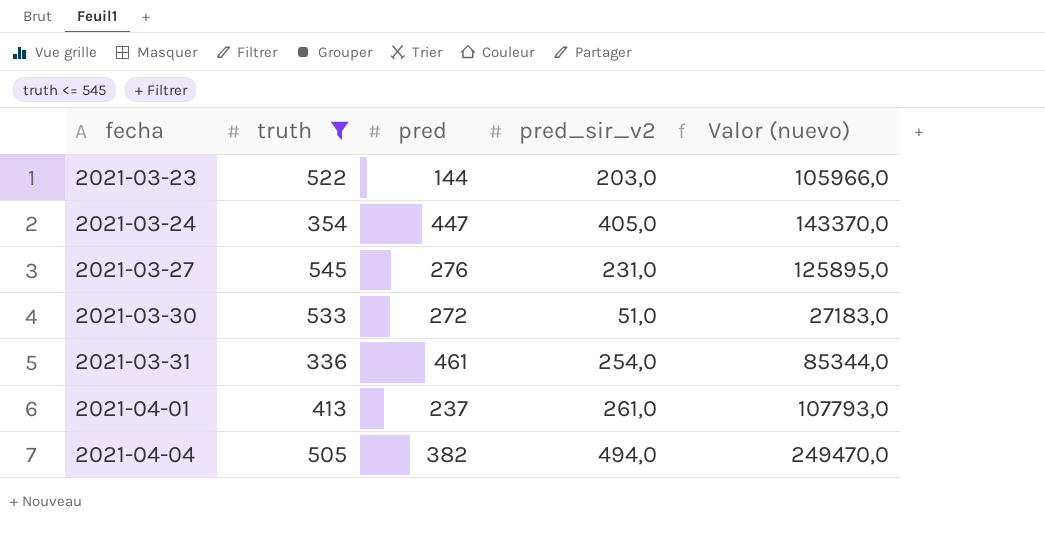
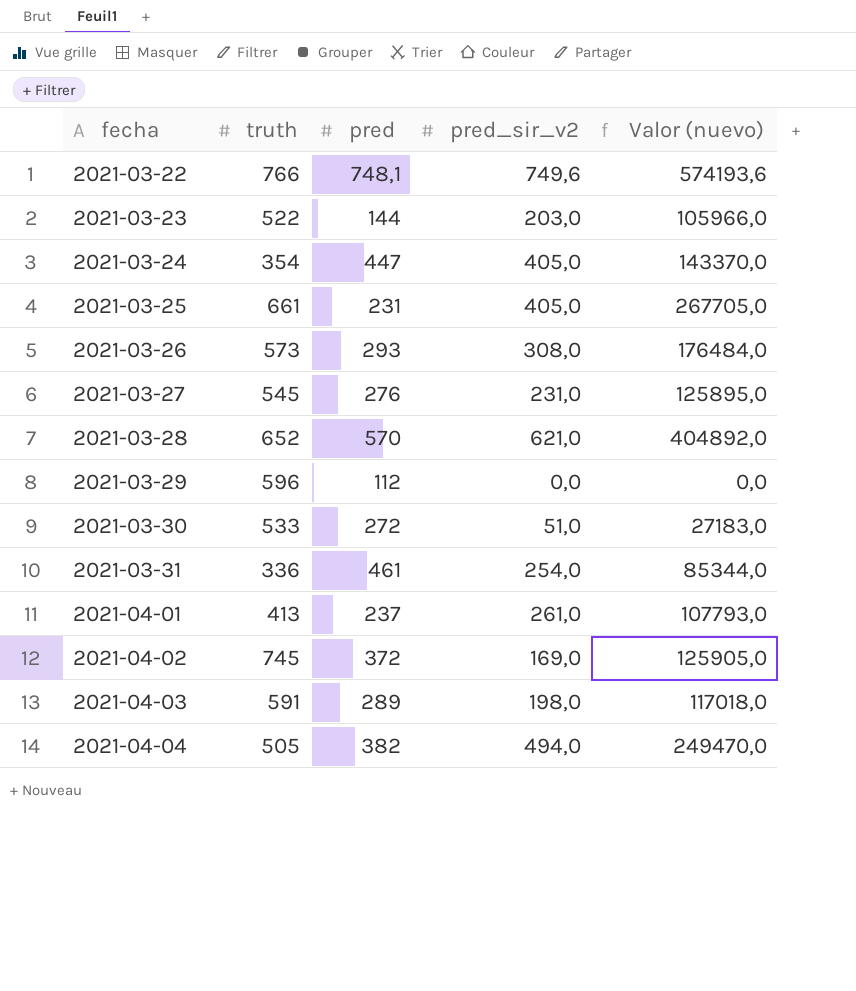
filter: truth <= 545 -> none

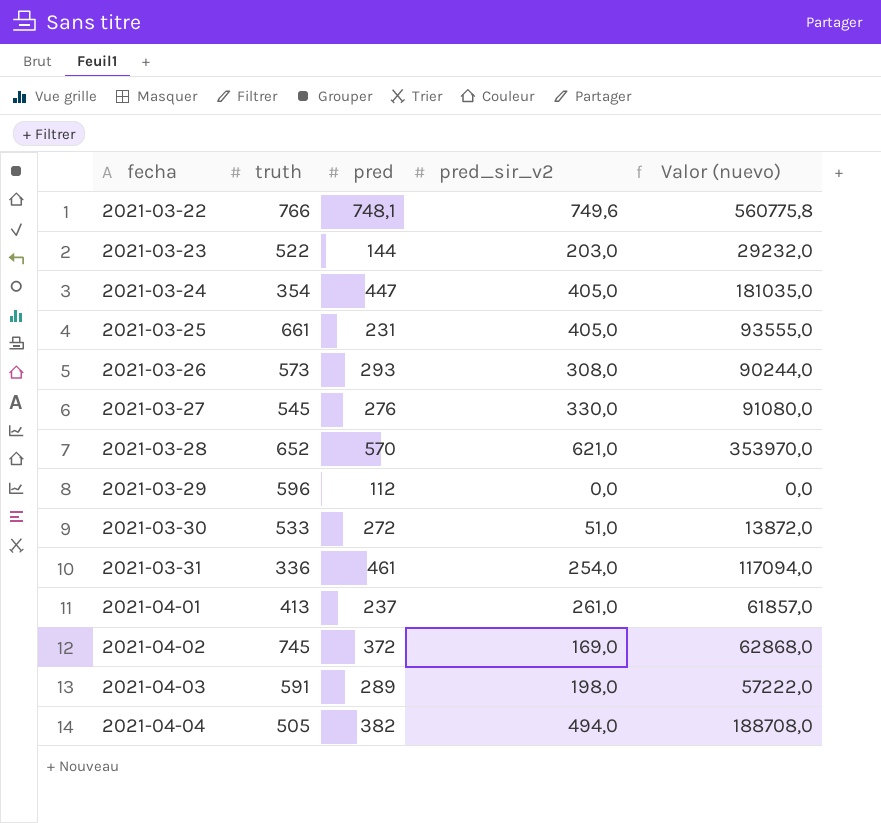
column Valor (nuevo) | formula: [truth] * [pred_sir_v2] -> [pred] * [pred_sir_v2]
2021-03-27 | pred_sir_v2: 231,0 -> 330,0

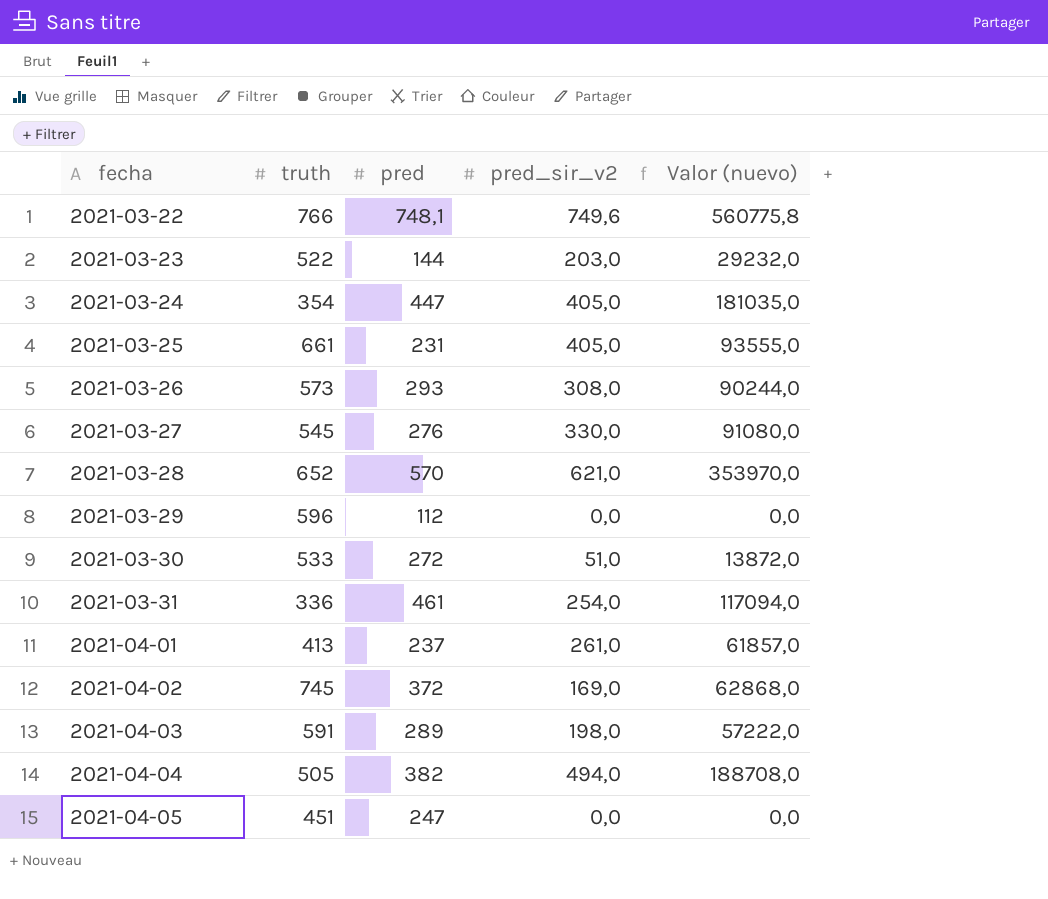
row 2021-04-05: none -> 451 | 247 | 0,0 | 0,0

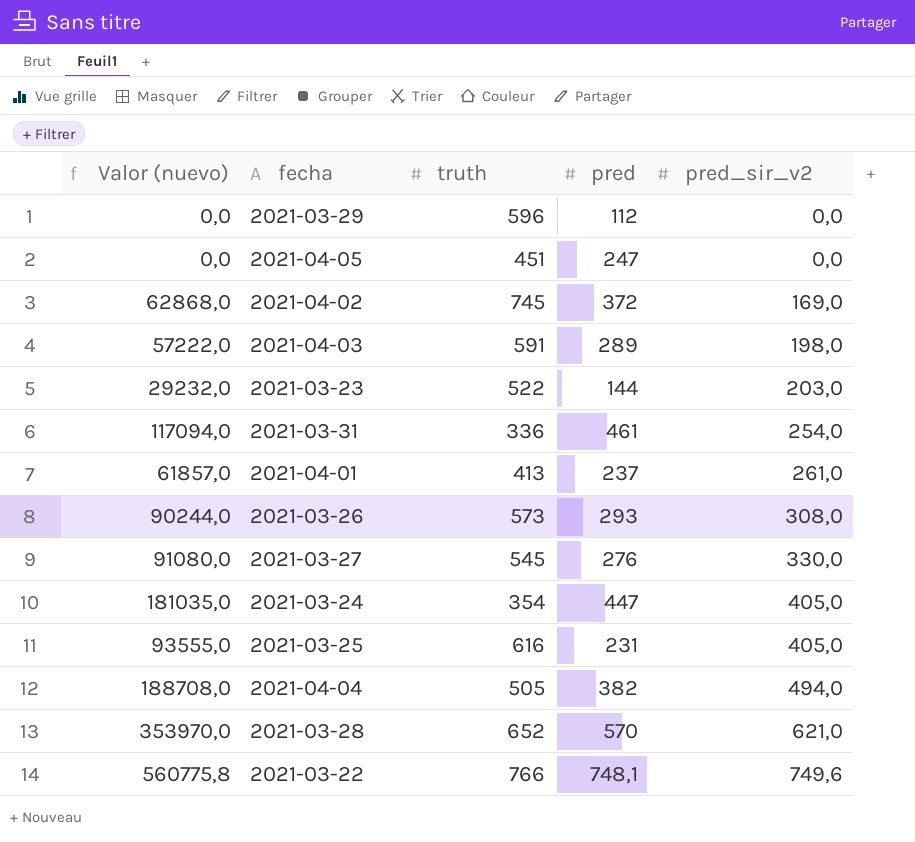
row order: fecha ascending -> pred_sir_v2 ascending
column Valor (nuevo) | position: 5 -> 1
row 2021-03-30: 533 | 272 | 51,0 | 13872,0 -> none
2021-03-25 | truth: 661 -> 616

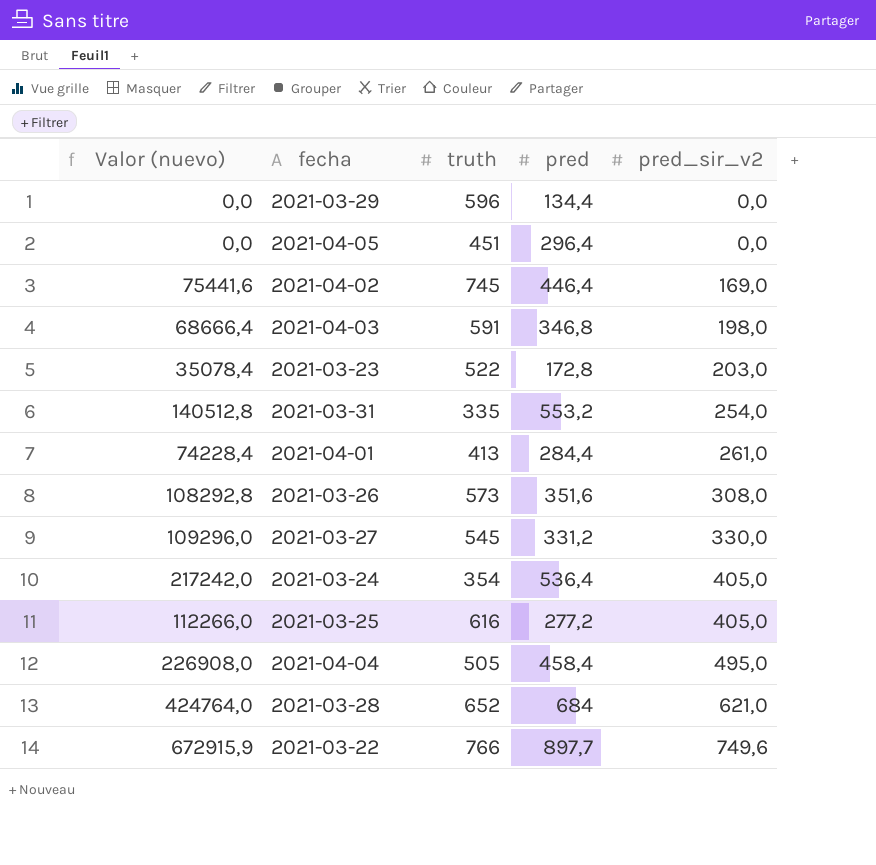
2021-03-29 | pred: 112 -> 134,4
2021-04-05 | pred: 247 -> 296,4
2021-04-02 | Valor (nuevo): 62868,0 -> 75441,6
2021-04-02 | pred: 372 -> 446,4
2021-04-03 | Valor (nuevo): 57222,0 -> 68666,4
2021-04-03 | pred: 289 -> 346,8
2021-03-23 | Valor (nuevo): 29232,0 -> 35078,4
2021-03-23 | pred: 144 -> 172,8
2021-03-31 | Valor (nuevo): 117094,0 -> 140512,8
2021-03-31 | truth: 336 -> 335
2021-03-31 | pred: 461 -> 553,2
2021-04-01 | Valor (nuevo): 61857,0 -> 74228,4
2021-04-01 | pred: 237 -> 284,4
2021-03-26 | Valor (nuevo): 90244,0 -> 108292,8
2021-03-26 | pred: 293 -> 351,6
2021-03-27 | Valor (nuevo): 91080,0 -> 109296,0
2021-03-27 | pred: 276 -> 331,2
2021-03-24 | Valor (nuevo): 181035,0 -> 217242,0
2021-03-24 | pred: 447 -> 536,4
2021-03-25 | Valor (nuevo): 93555,0 -> 112266,0
2021-03-25 | pred: 231 -> 277,2
2021-04-04 | Valor (nuevo): 188708,0 -> 226908,0
2021-04-04 | pred: 382 -> 458,4
2021-04-04 | pred_sir_v2: 494,0 -> 495,0
2021-03-28 | Valor (nuevo): 353970,0 -> 424764,0
2021-03-28 | pred: 570 -> 684
2021-03-22 | Valor (nuevo): 560775,8 -> 672915,9
2021-03-22 | pred: 748,1 -> 897,7

